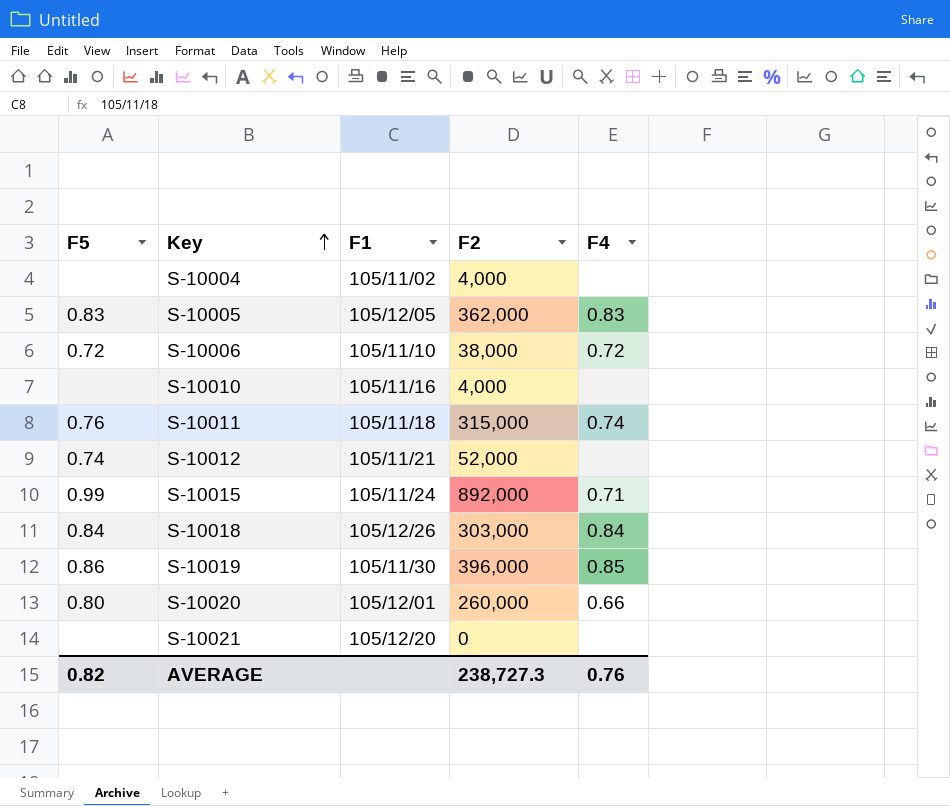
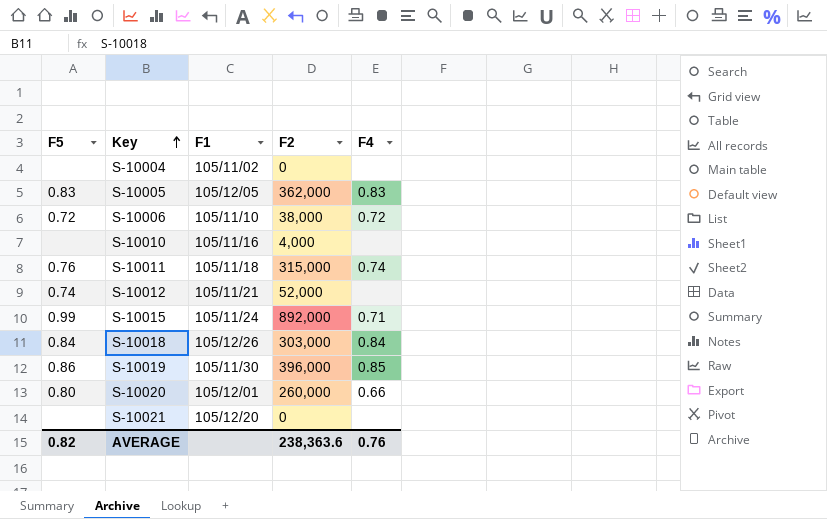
S-10004 | F2: 4,000 -> 0
AVERAGE | F2: 238,727.3 -> 238,363.6

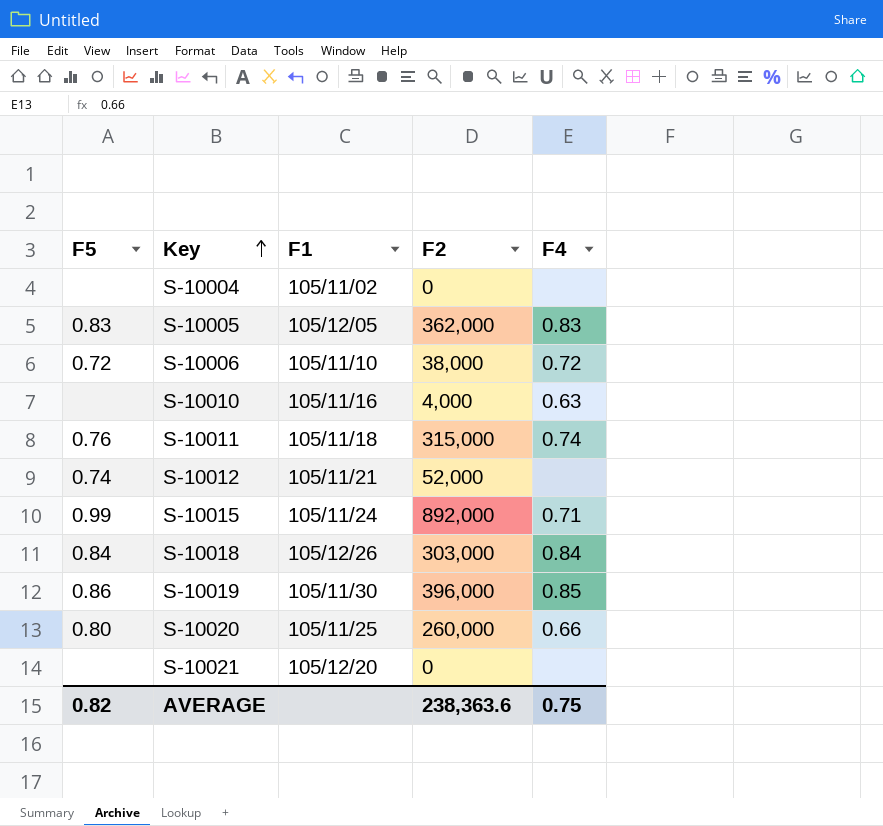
S-10010 | F4: none -> 0.63
S-10020 | F1: 105/12/01 -> 105/11/25
AVERAGE | F4: 0.76 -> 0.75

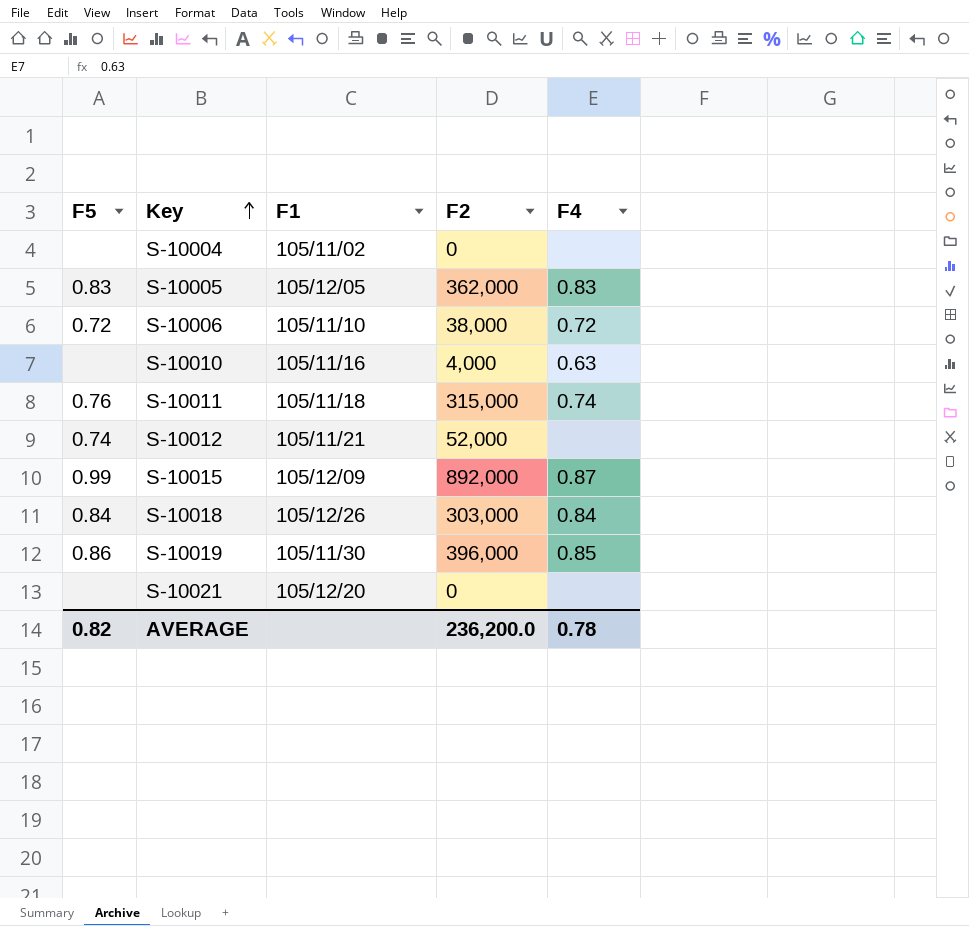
row S-10020: 0.80 | 105/11/25 | 260,000 | 0.66 -> none
S-10015 | F1: 105/11/24 -> 105/12/09
S-10015 | F4: 0.71 -> 0.87
AVERAGE | F2: 238,363.6 -> 236,200.0
AVERAGE | F4: 0.75 -> 0.78

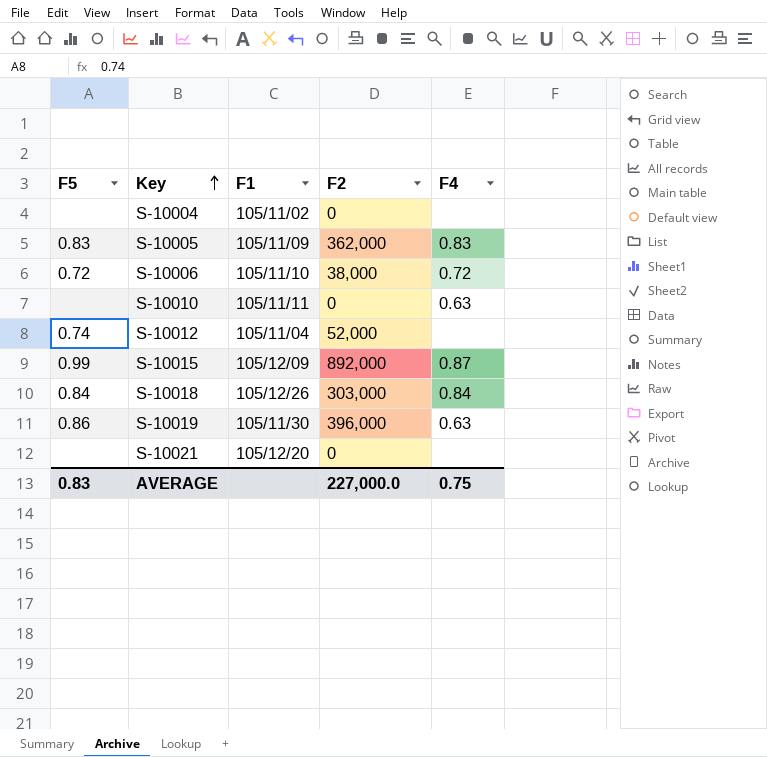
row S-10011: 0.76 | 105/11/18 | 315,000 | 0.74 -> none
S-10005 | F1: 105/12/05 -> 105/11/09
S-10010 | F1: 105/11/16 -> 105/11/11
S-10010 | F2: 4,000 -> 0
S-10012 | F1: 105/11/21 -> 105/11/04
S-10019 | F4: 0.85 -> 0.63
AVERAGE | F5: 0.82 -> 0.83
AVERAGE | F2: 236,200.0 -> 227,000.0
AVERAGE | F4: 0.78 -> 0.75

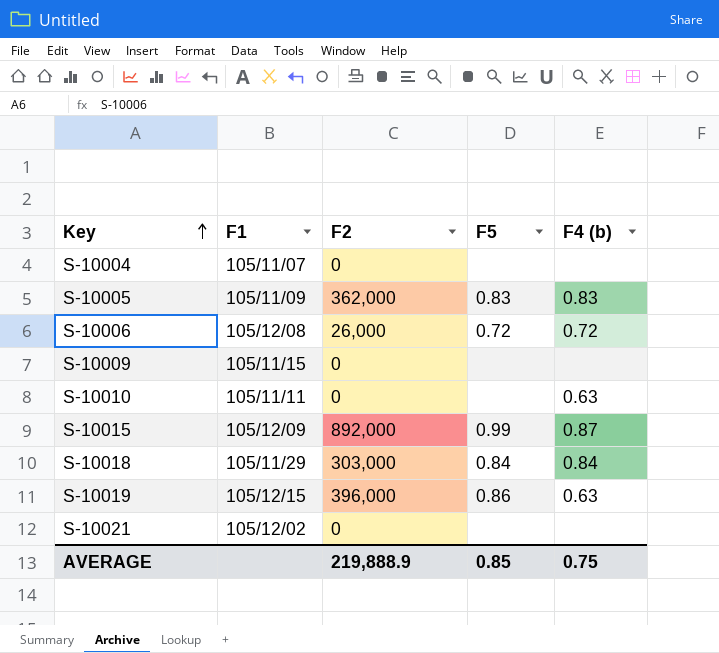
column F5 | position: 1 -> 4
column name: F4 -> F4 (b)
row S-10012: 0.74 | 105/11/04 | 52,000 | none -> none
S-10004 | F1: 105/11/02 -> 105/11/07
S-10006 | F1: 105/11/10 -> 105/12/08
S-10006 | F2: 38,000 -> 26,000
row S-10009: none -> 105/11/15 | 0 | none | none
S-10018 | F1: 105/12/26 -> 105/11/29
S-10019 | F1: 105/11/30 -> 105/12/15
S-10021 | F1: 105/12/20 -> 105/12/02
AVERAGE | F2: 227,000.0 -> 219,888.9
AVERAGE | F5: 0.83 -> 0.85

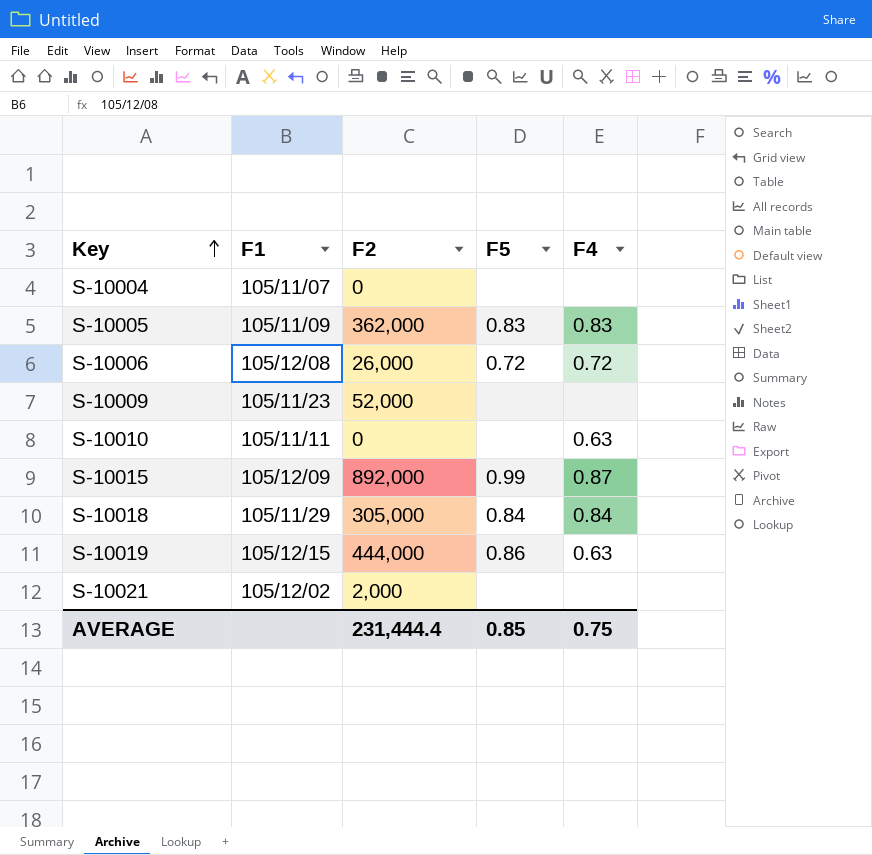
column name: F4 (b) -> F4
S-10009 | F1: 105/11/15 -> 105/11/23
S-10009 | F2: 0 -> 52,000
S-10018 | F2: 303,000 -> 305,000
S-10019 | F2: 396,000 -> 444,000
S-10021 | F2: 0 -> 2,000
AVERAGE | F2: 219,888.9 -> 231,444.4

